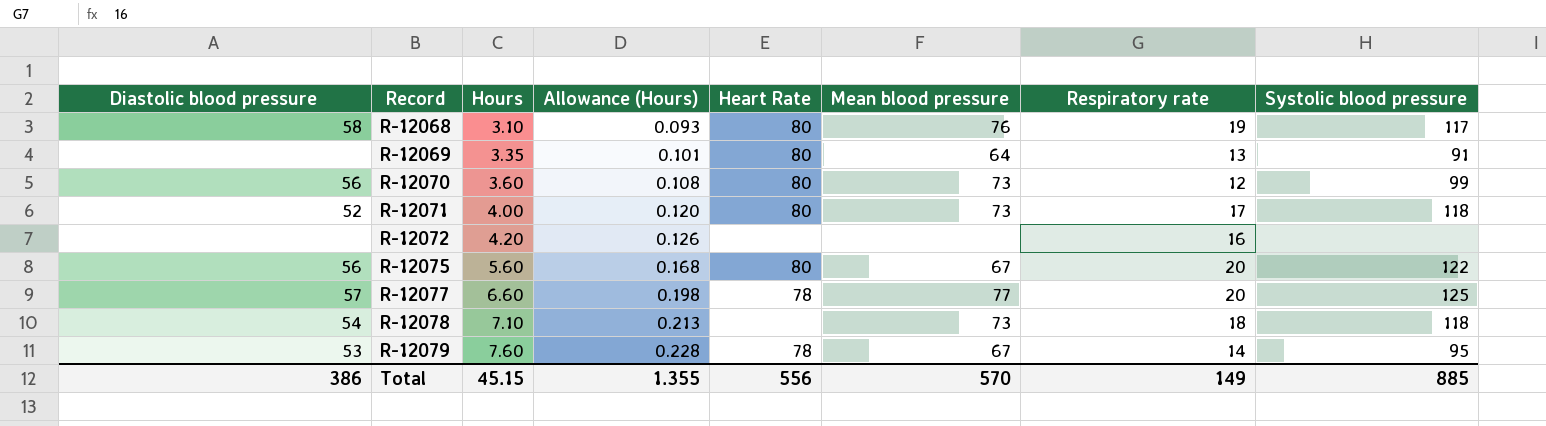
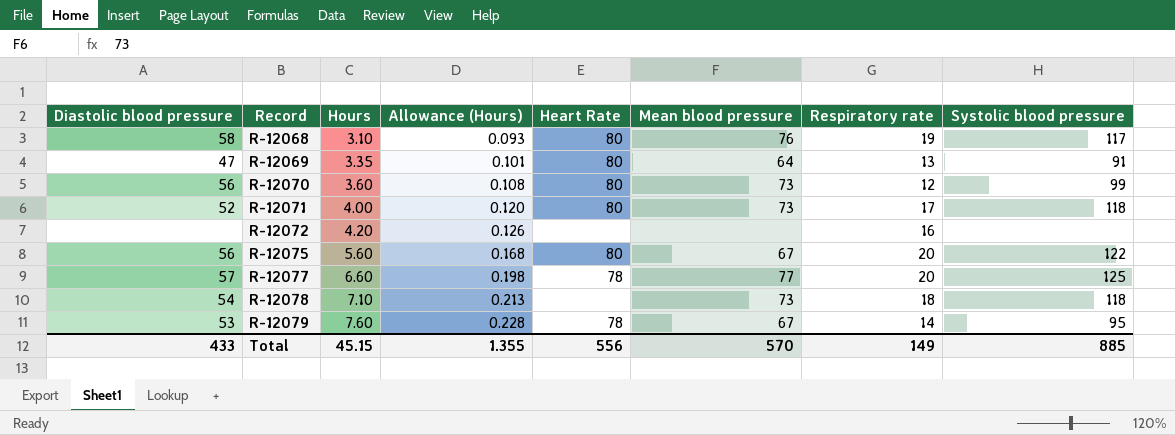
R-12069 | Diastolic blood pressure: none -> 47
Total | Diastolic blood pressure: 386 -> 433

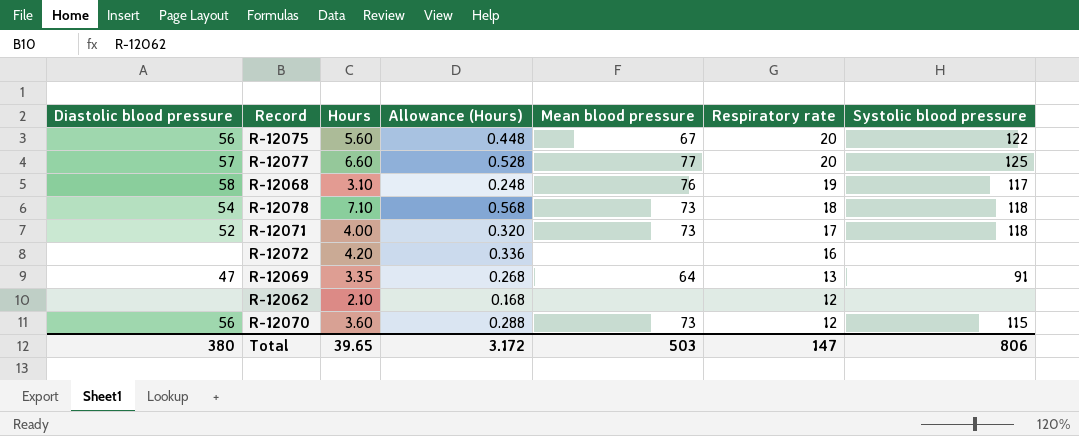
row order: Record ascending -> Respiratory rate descending
column Heart Rate | position: 5 -> none
column Allowance (Hours) | formula: [Hours] * 0.03 -> [Hours] * 0.08
row R-12079: 53 | 7.60 | 0.228 | 78 | 67 | 14 | 95 -> none
row R-12062: none -> none | 2.10 | 0.168 | none | 12 | none
R-12070 | Systolic blood pressure: 99 -> 115
Total | Diastolic blood pressure: 433 -> 380
Total | Hours: 45.15 -> 39.65
Total | Allowance (Hours): 1.355 -> 3.172
Total | Mean blood pressure: 570 -> 503
Total | Respiratory rate: 149 -> 147
Total | Systolic blood pressure: 885 -> 806

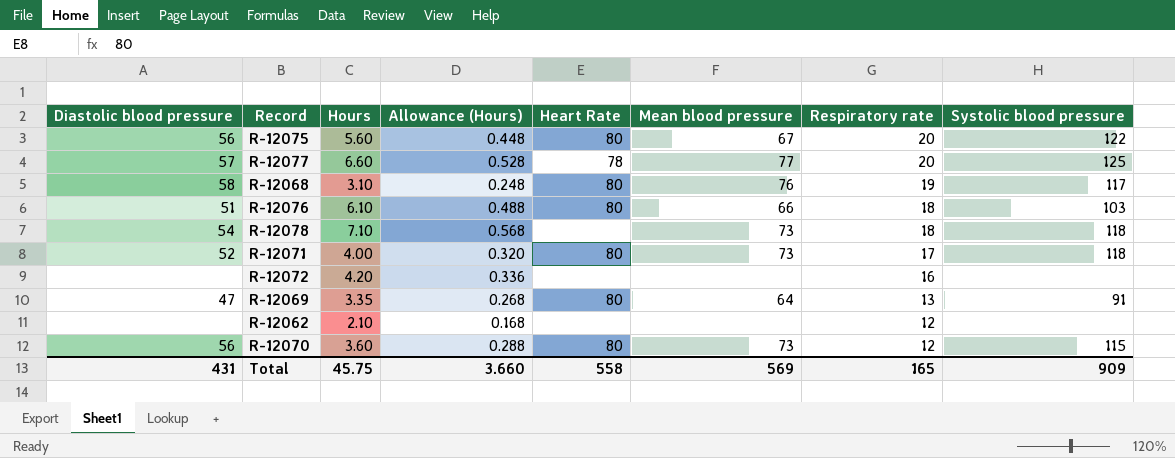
column Heart Rate | position: none -> 5
row R-12076: none -> 51 | 6.10 | 0.488 | 80 | 66 | 18 | 103
Total | Diastolic blood pressure: 380 -> 431
Total | Hours: 39.65 -> 45.75
Total | Allowance (Hours): 3.172 -> 3.660
Total | Mean blood pressure: 503 -> 569
Total | Respiratory rate: 147 -> 165
Total | Systolic blood pressure: 806 -> 909

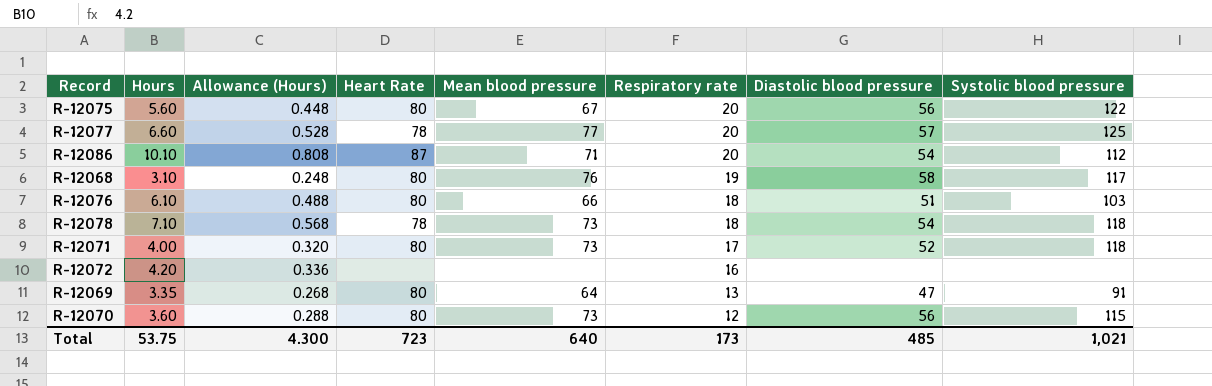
column Diastolic blood pressure | position: 1 -> 7
row R-12062: none | 2.10 | 0.168 | none | none | 12 | none -> none
row R-12086: none -> 10.10 | 0.808 | 87 | 71 | 20 | 54 | 112
R-12078 | Heart Rate: none -> 78
Total | Hours: 45.75 -> 53.75
Total | Allowance (Hours): 3.660 -> 4.300
Total | Heart Rate: 558 -> 723
Total | Mean blood pressure: 569 -> 640
Total | Respiratory rate: 165 -> 173
Total | Diastolic blood pressure: 431 -> 485
Total | Systolic blood pressure: 909 -> 1,021

